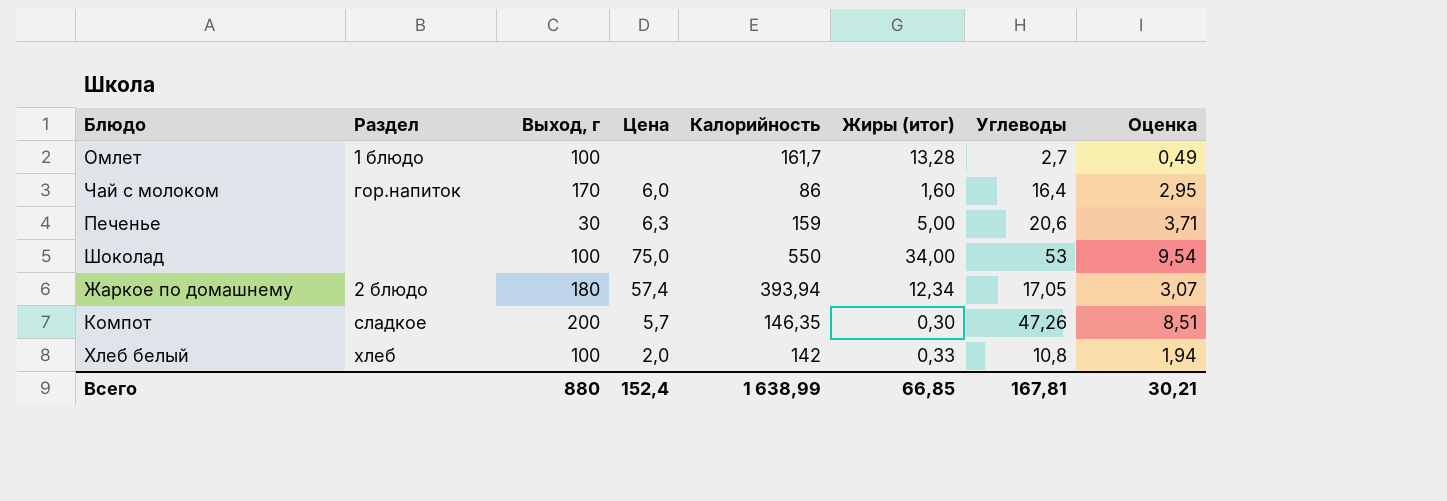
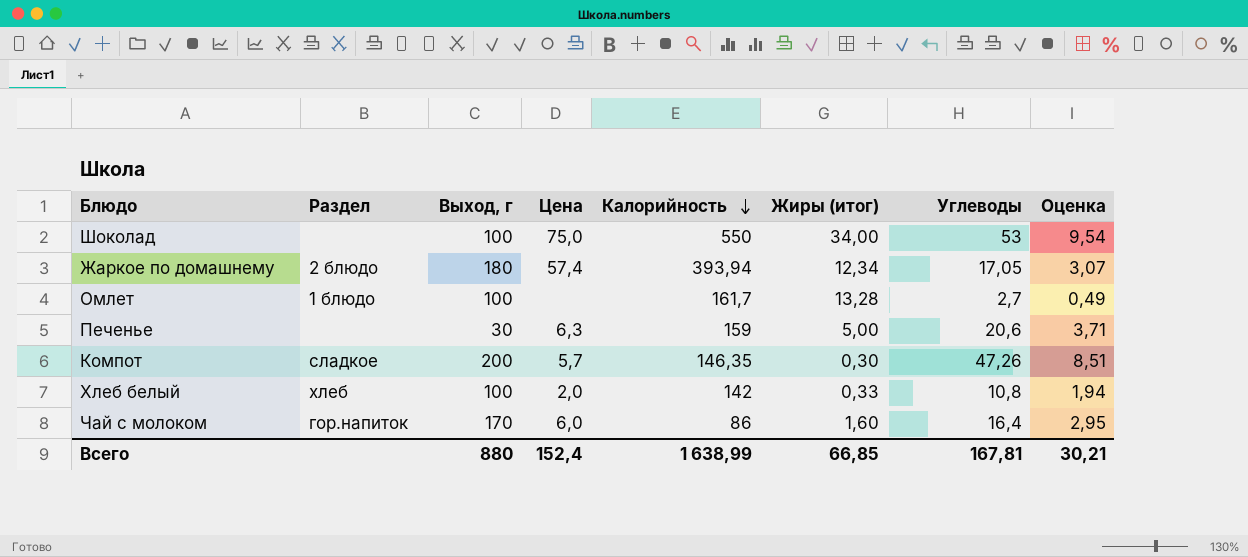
row order: none -> Калорийность descending

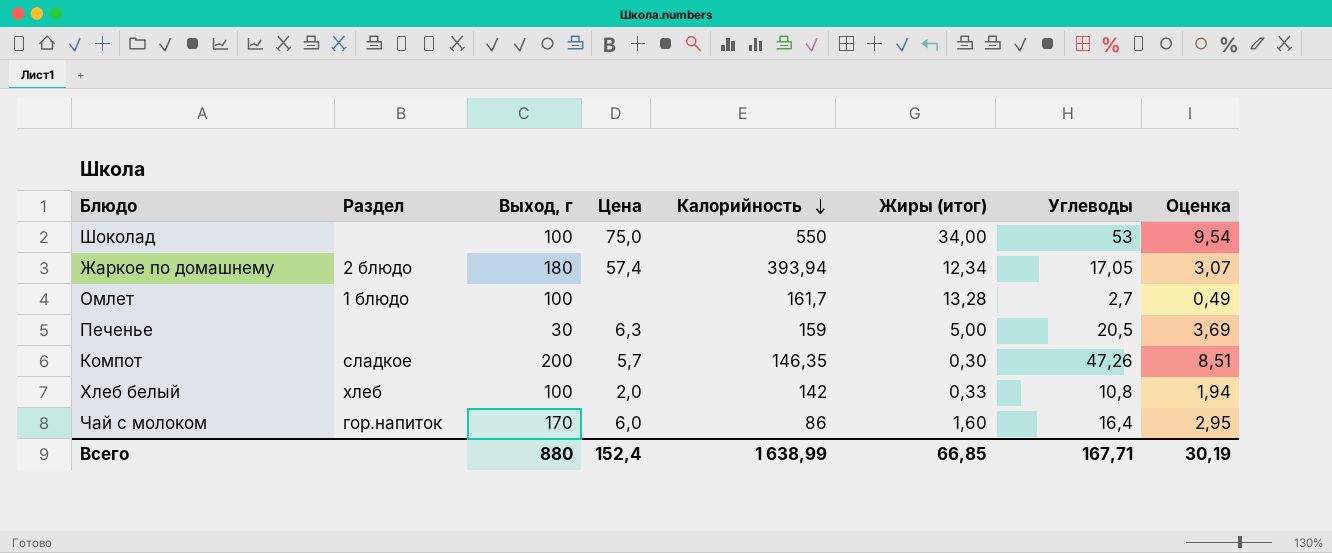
Печенье | Углеводы: 20,6 -> 20,5
Печенье | Оценка: 3,71 -> 3,69
Всего | Углеводы: 167,81 -> 167,71
Всего | Оценка: 30,21 -> 30,19

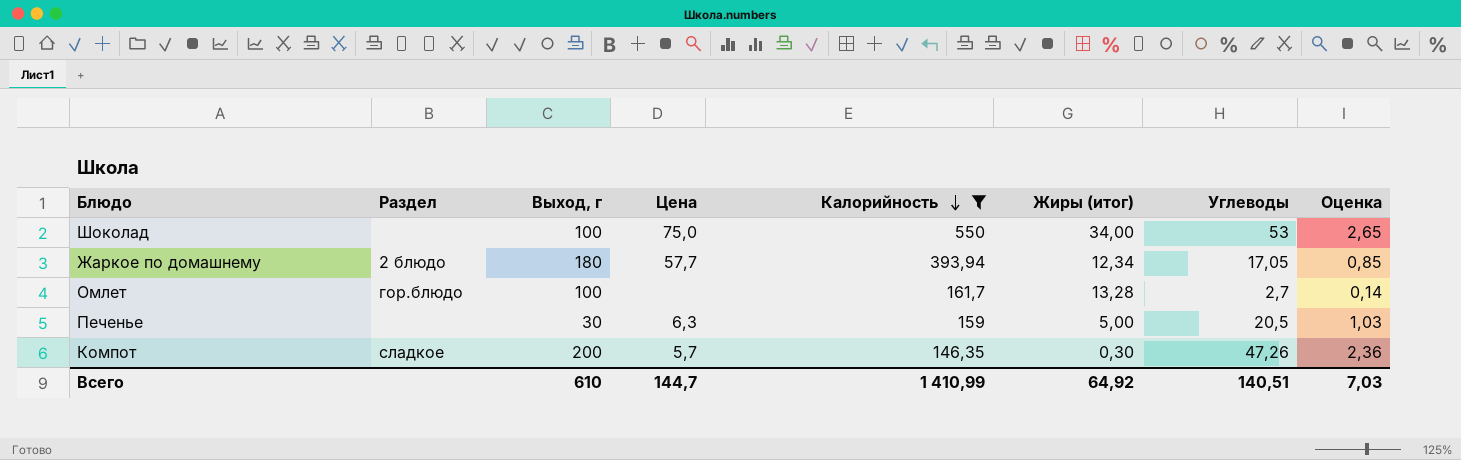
filter: none -> Калорийность >= 146,35
column Оценка | formula: [Углеводы] * 0,18 -> [Углеводы] * 0,05
Жаркое по домашнему | Цена: 57,4 -> 57,7
Омлет | Раздел: 1 блюдо -> гор.блюдо
Всего | Выход, г: 880 -> 610
Всего | Цена: 152,4 -> 144,7
Всего | Калорийность: 1 638,99 -> 1 410,99
Всего | Жиры (итог): 66,85 -> 64,92
Всего | Углеводы: 167,71 -> 140,51
Всего | Оценка: 30,19 -> 7,03

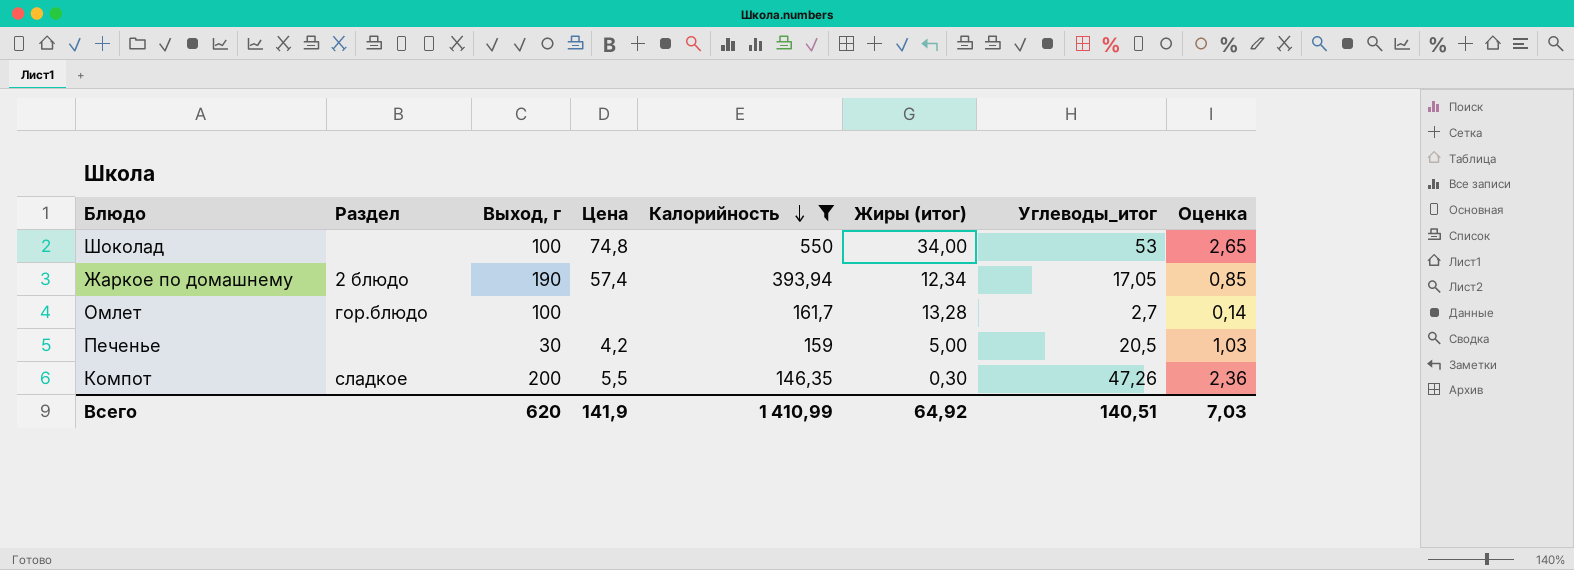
column name: Углеводы -> Углеводы_итог
Шоколад | Цена: 75,0 -> 74,8
Жаркое по домашнему | Выход, г: 180 -> 190
Жаркое по домашнему | Цена: 57,7 -> 57,4
Печенье | Цена: 6,3 -> 4,2
Компот | Цена: 5,7 -> 5,5
Всего | Выход, г: 610 -> 620
Всего | Цена: 144,7 -> 141,9

